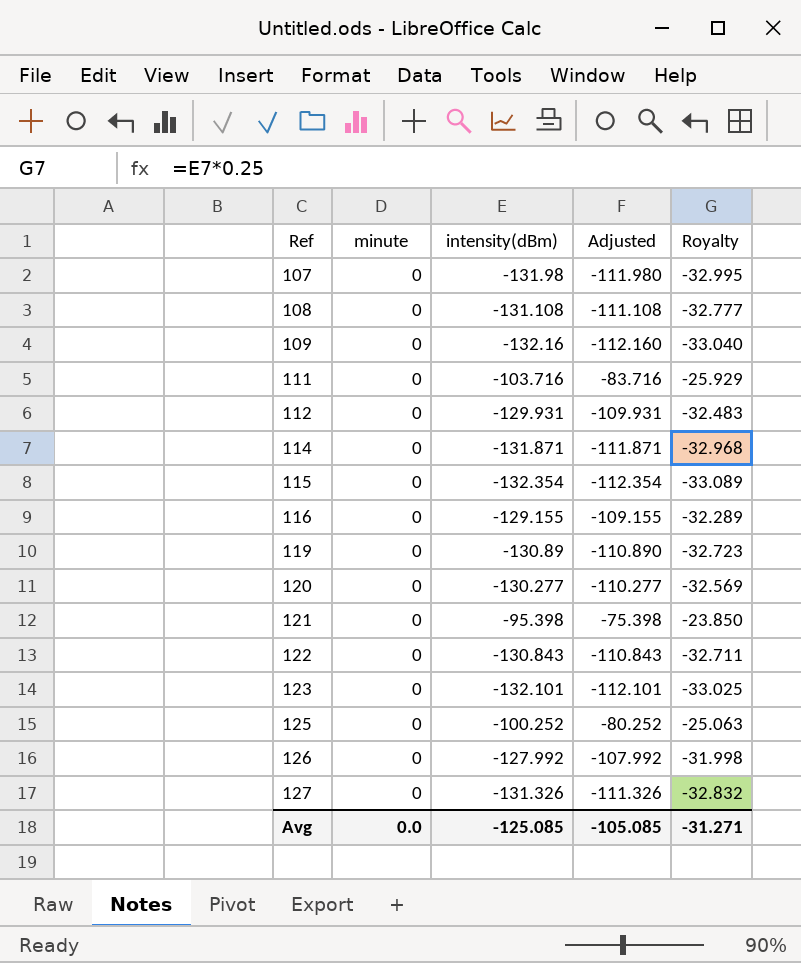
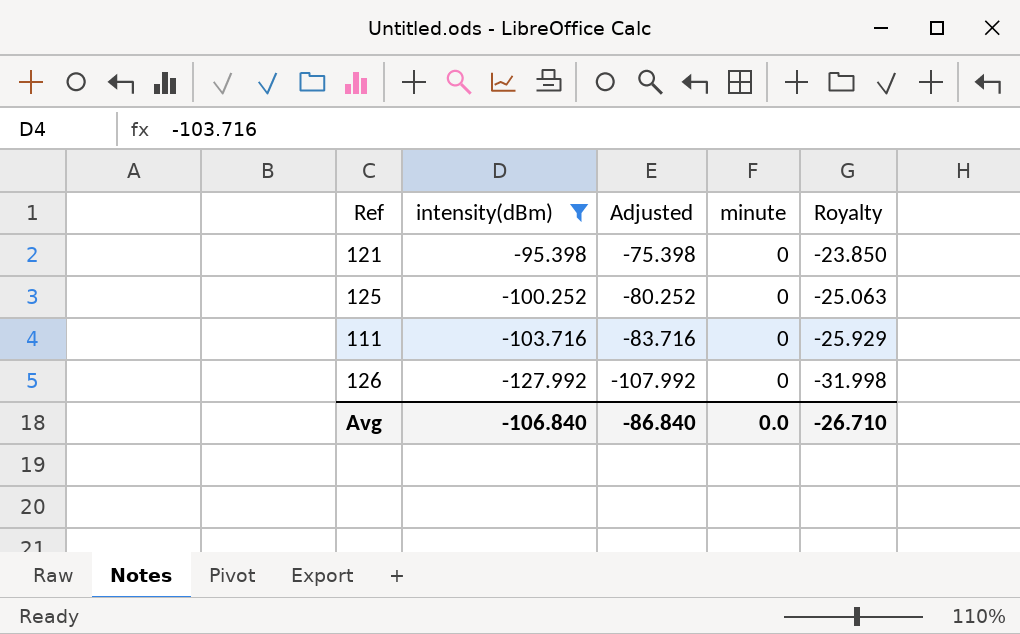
filter: none -> intensity(dBm) >= -127.992
row order: Ref ascending -> intensity(dBm) descending
column minute | position: 2 -> 4
Avg | intensity(dBm): -125.085 -> -106.840
Avg | Adjusted: -105.085 -> -86.840
Avg | Royalty: -31.271 -> -26.710

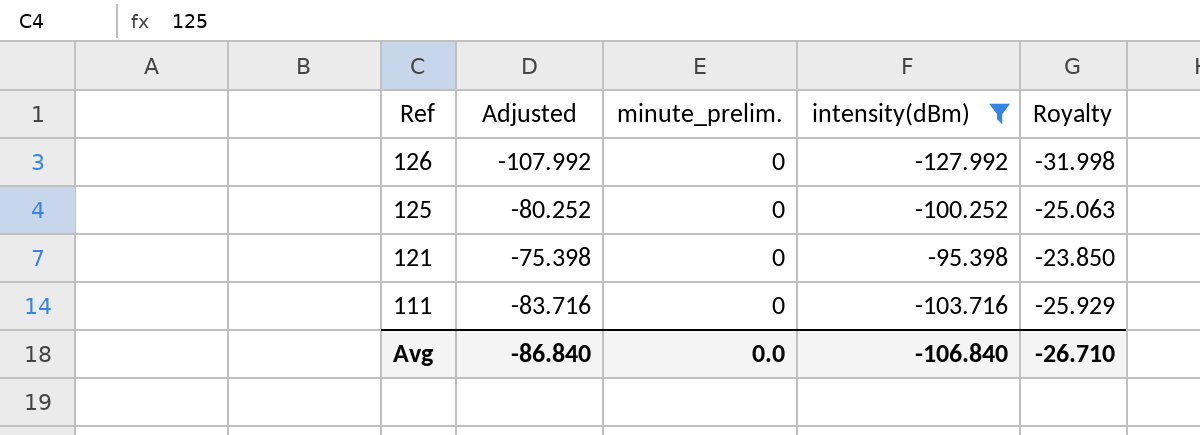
row order: intensity(dBm) descending -> Ref descending
column name: minute -> minute_prelim.
column intensity(dBm) | position: 2 -> 4

